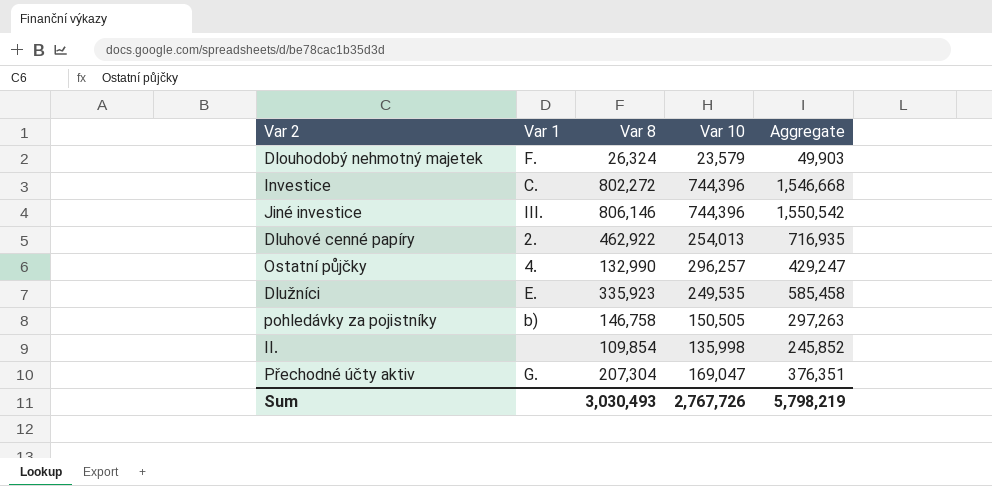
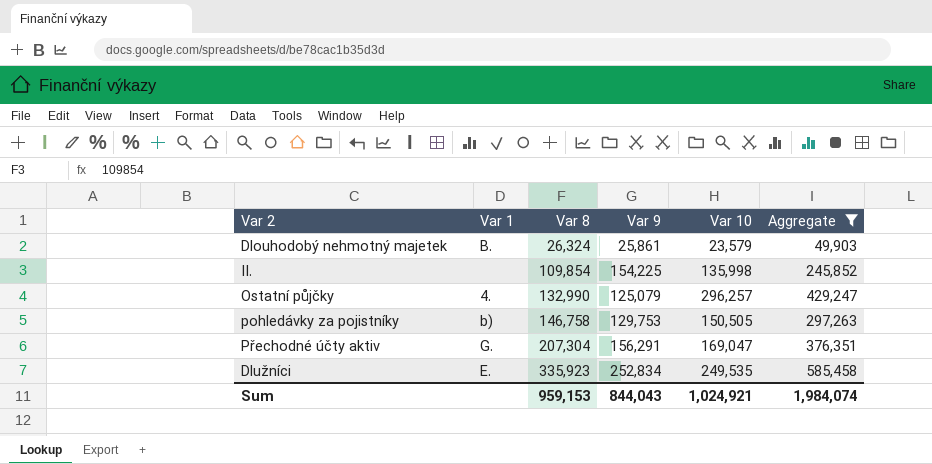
filter: none -> Aggregate <= 585,458
row order: none -> Var 8 ascending
column Var 9 | position: none -> 4
Dlouhodobý nehmotný majetek | Var 1: F. -> B.
Sum | Var 8: 3,030,493 -> 959,153
Sum | Var 10: 2,767,726 -> 1,024,921
Sum | Aggregate: 5,798,219 -> 1,984,074

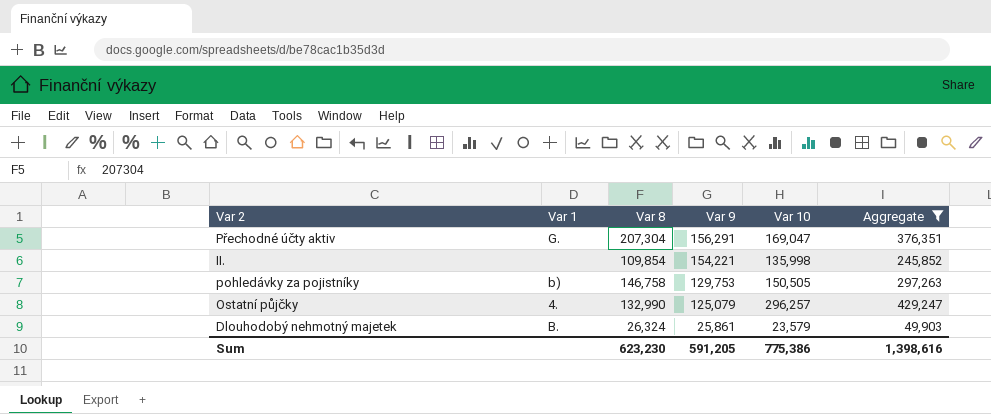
row order: Var 8 ascending -> Var 9 descending
row Dlužníci: E. | 335,923 | 252,834 | 249,535 | 585,458 -> none
II. | Var 9: 154,225 -> 154,221
Sum | Var 8: 959,153 -> 623,230
Sum | Var 9: 844,043 -> 591,205
Sum | Var 10: 1,024,921 -> 775,386
Sum | Aggregate: 1,984,074 -> 1,398,616

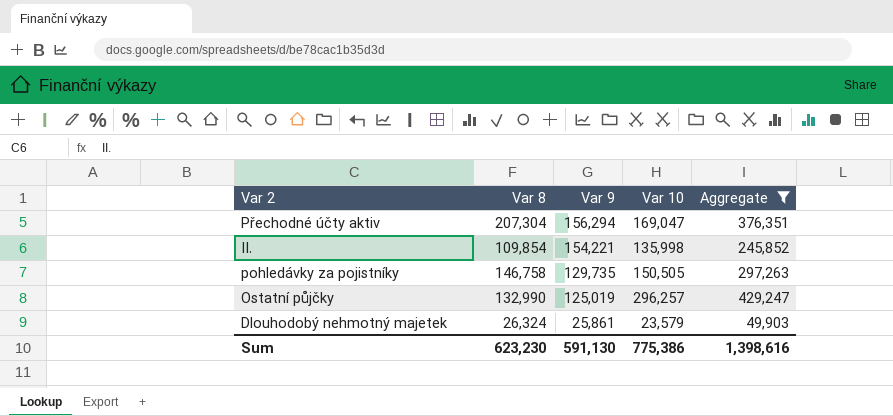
column Var 1 | position: 2 -> none
Přechodné účty aktiv | Var 9: 156,291 -> 156,294
pohledávky za pojistníky | Var 9: 129,753 -> 129,735
Ostatní půjčky | Var 9: 125,079 -> 125,019
Sum | Var 9: 591,205 -> 591,130

